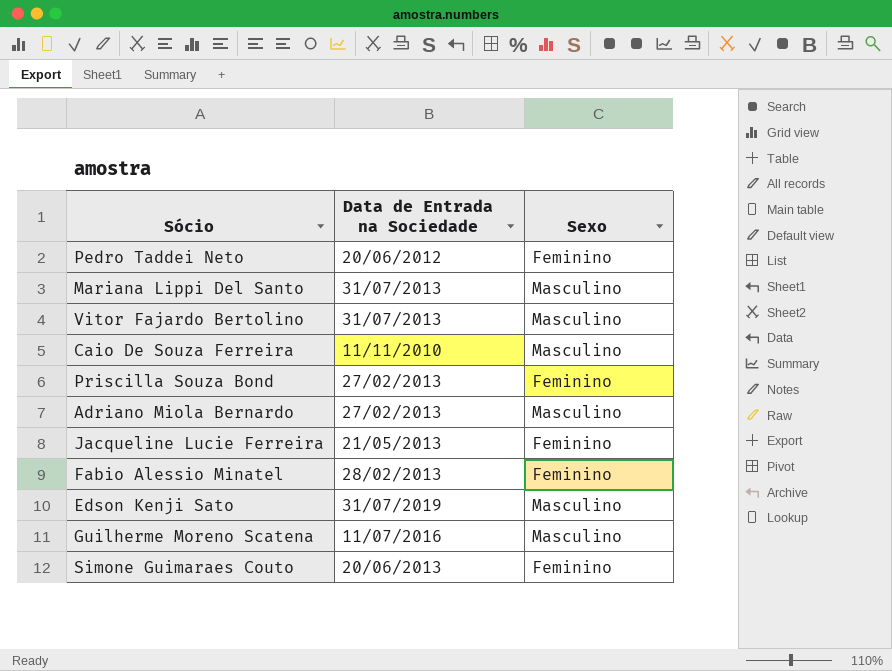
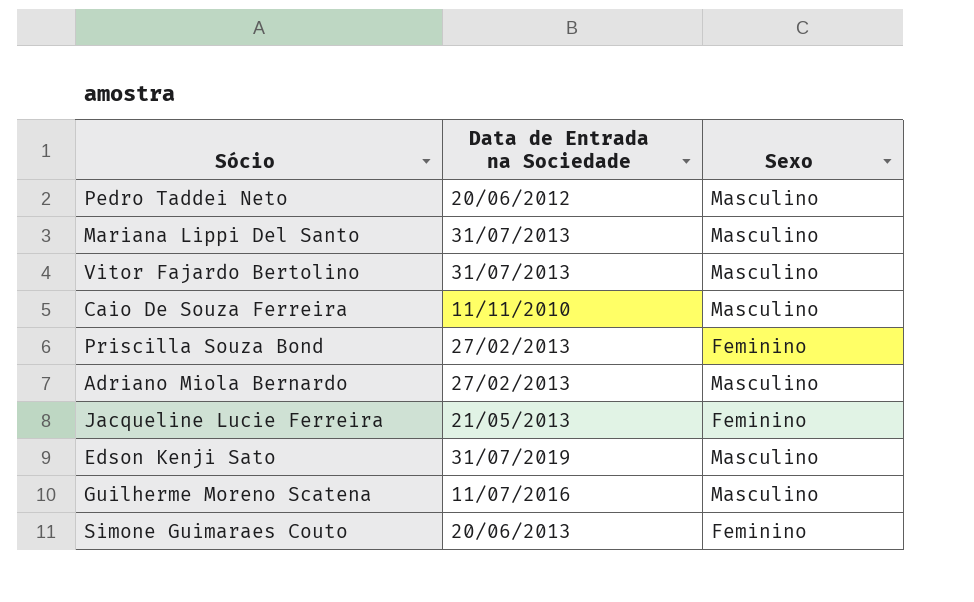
row Fabio Alessio Minatel: 28/02/2013 | Feminino -> none
Pedro Taddei Neto | Sexo: Feminino -> Masculino

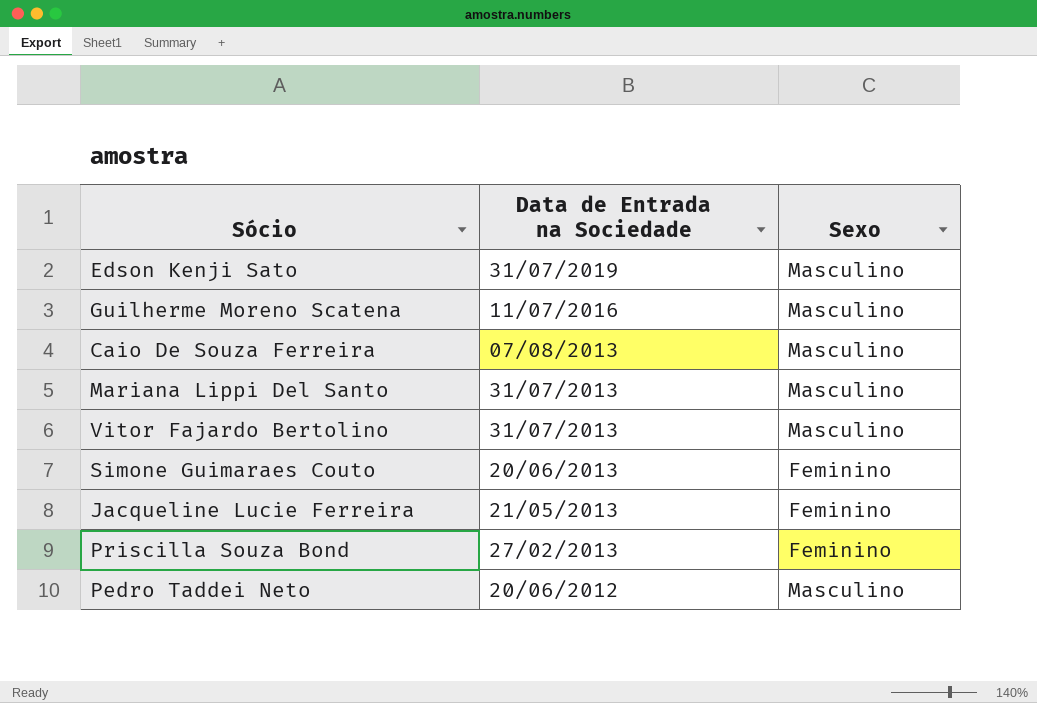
row order: none -> Data de Entrada na Sociedade descending
row Adriano Miola Bernardo: 27/02/2013 | Masculino -> none
Caio De Souza Ferreira | Data de Entrada na Sociedade: 11/11/2010 -> 07/08/2013

